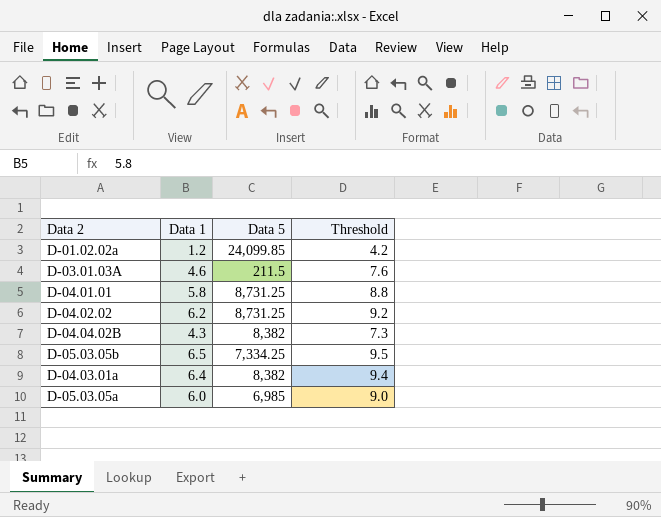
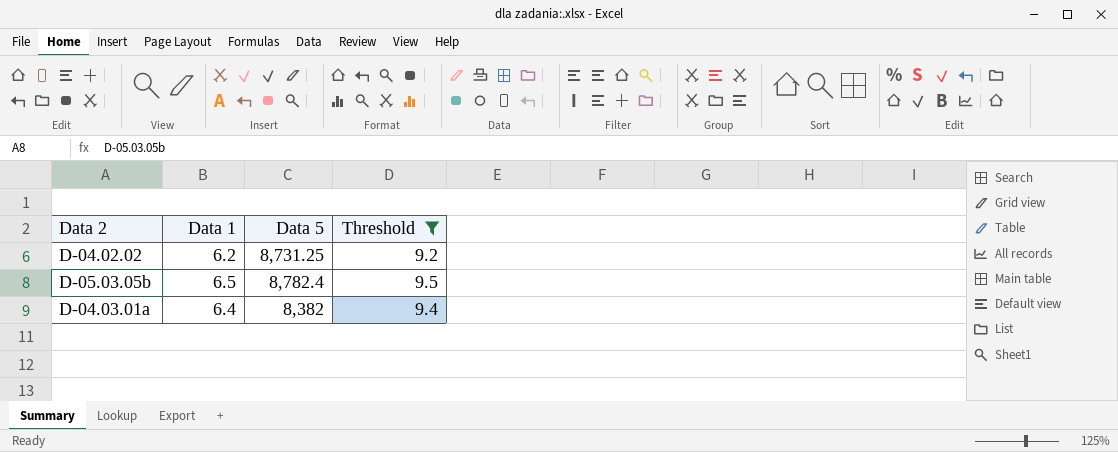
filter: none -> Threshold >= 9.2
D-05.03.05b | Data 5: 7,334.25 -> 8,782.4

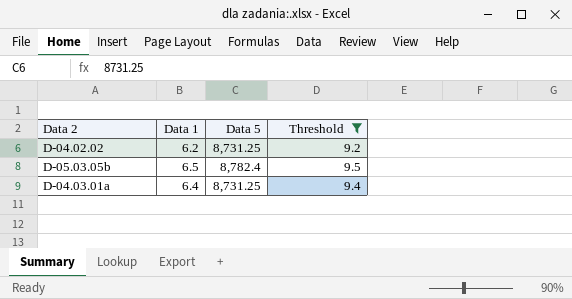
D-04.03.01a | Data 5: 8,382 -> 8,731.25

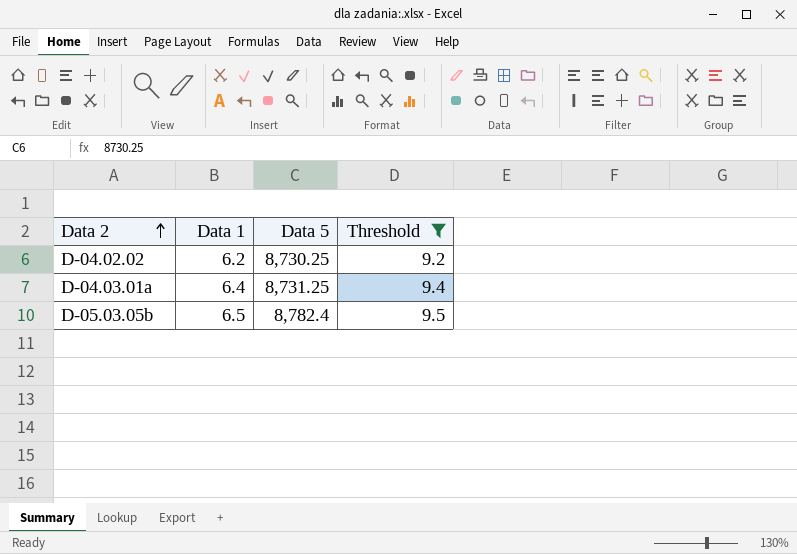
row order: none -> Data 2 ascending
D-04.02.02 | Data 5: 8,731.25 -> 8,730.25

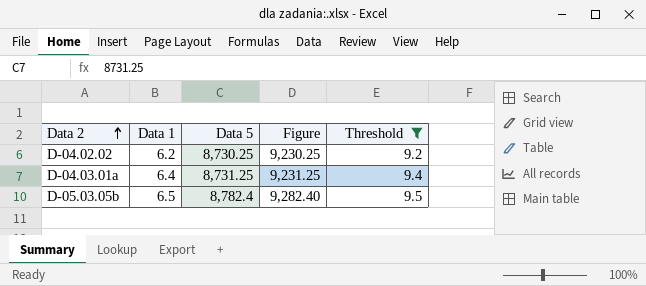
column Figure | formula: none -> [Data 5] + 500

